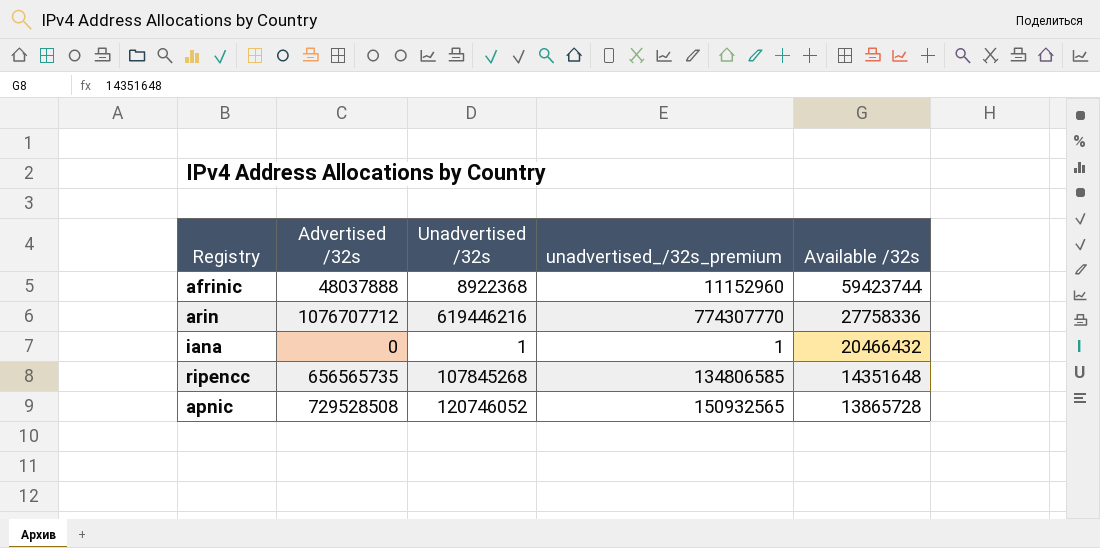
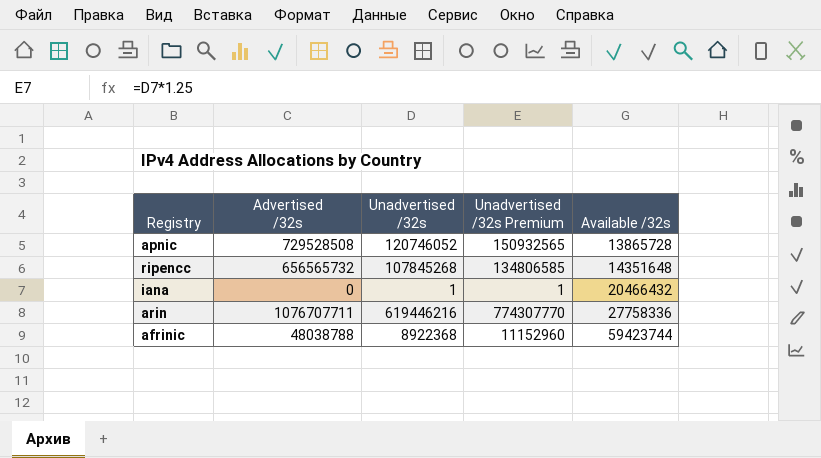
row order: Available /32s descending -> Available /32s ascending
column name: unadvertised_/32s_premium -> Unadvertised /32s Premium
ripencc | Advertised /32s: 656565735 -> 656565732
arin | Advertised /32s: 1076707712 -> 1076707711
afrinic | Advertised /32s: 48037888 -> 48038788

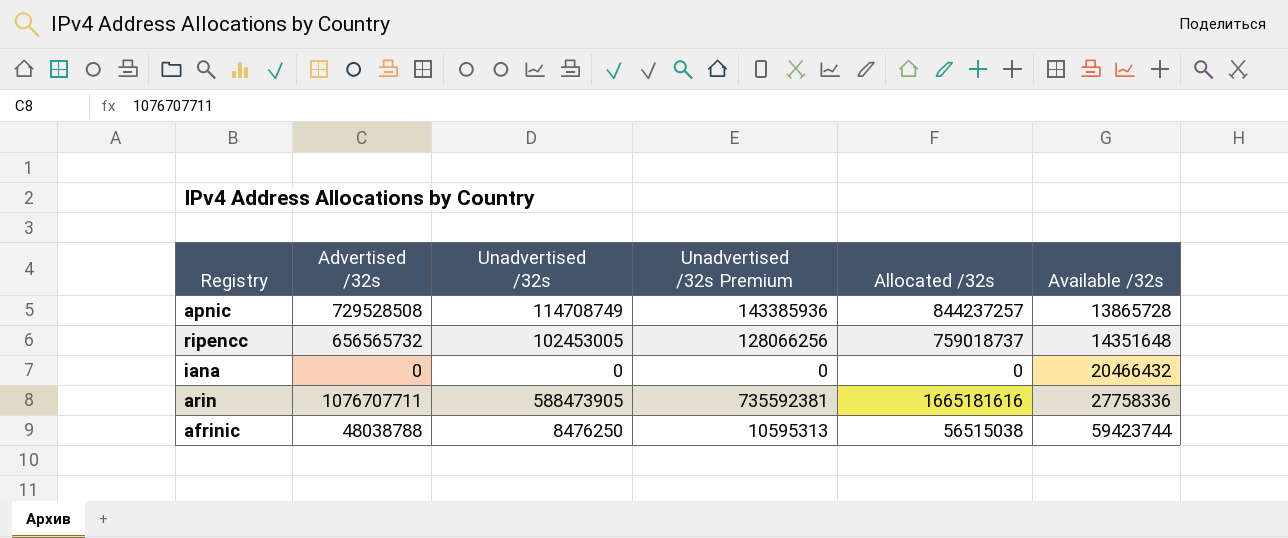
column Allocated /32s | formula: none -> [Advertised /32s] + [Unadvertised /32s]
apnic | Unadvertised /32s: 120746052 -> 114708749
apnic | Unadvertised /32s Premium: 150932565 -> 143385936
ripencc | Unadvertised /32s: 107845268 -> 102453005
ripencc | Unadvertised /32s Premium: 134806585 -> 128066256
iana | Unadvertised /32s: 1 -> 0
iana | Unadvertised /32s Premium: 1 -> 0
arin | Unadvertised /32s: 619446216 -> 588473905
arin | Unadvertised /32s Premium: 774307770 -> 735592381
afrinic | Unadvertised /32s: 8922368 -> 8476250
afrinic | Unadvertised /32s Premium: 11152960 -> 10595313

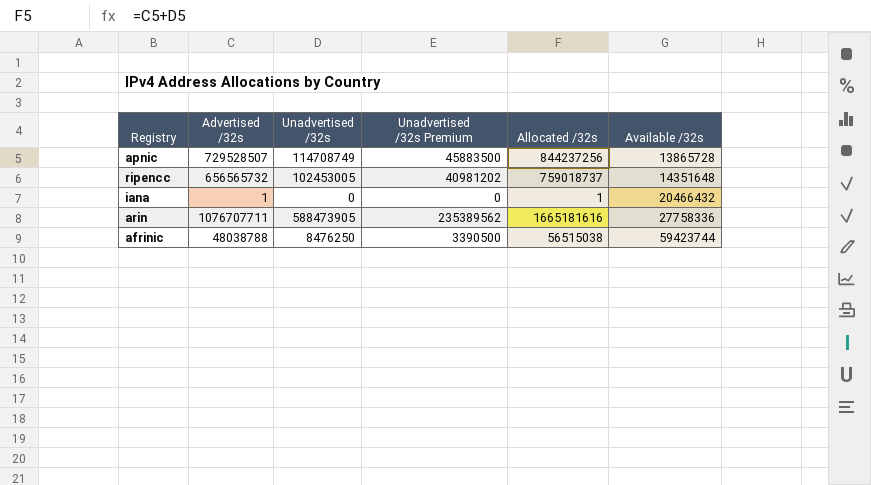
column Unadvertised /32s Premium | formula: [Unadvertised /32s] * 1.25 -> [Unadvertised /32s] * 0.4
apnic | Advertised /32s: 729528508 -> 729528507
apnic | Allocated /32s: 844237257 -> 844237256
iana | Advertised /32s: 0 -> 1
iana | Allocated /32s: 0 -> 1

